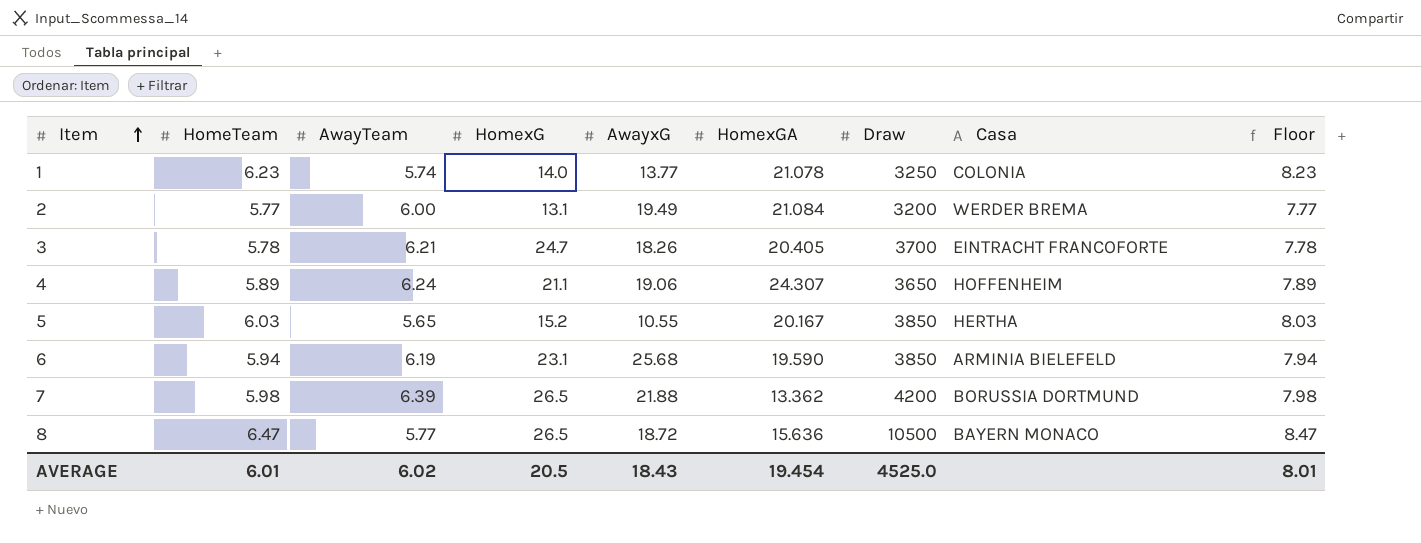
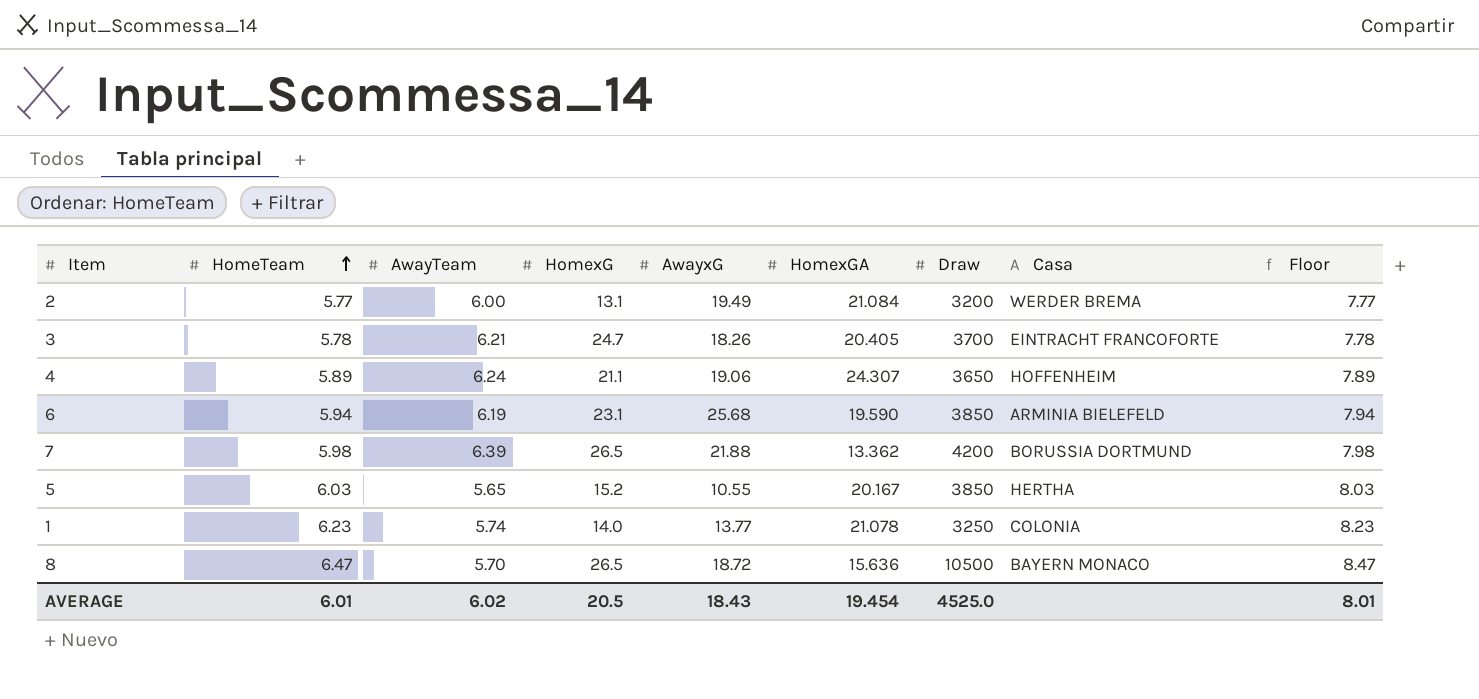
row order: Item ascending -> HomeTeam ascending
8 | AwayTeam: 5.77 -> 5.70

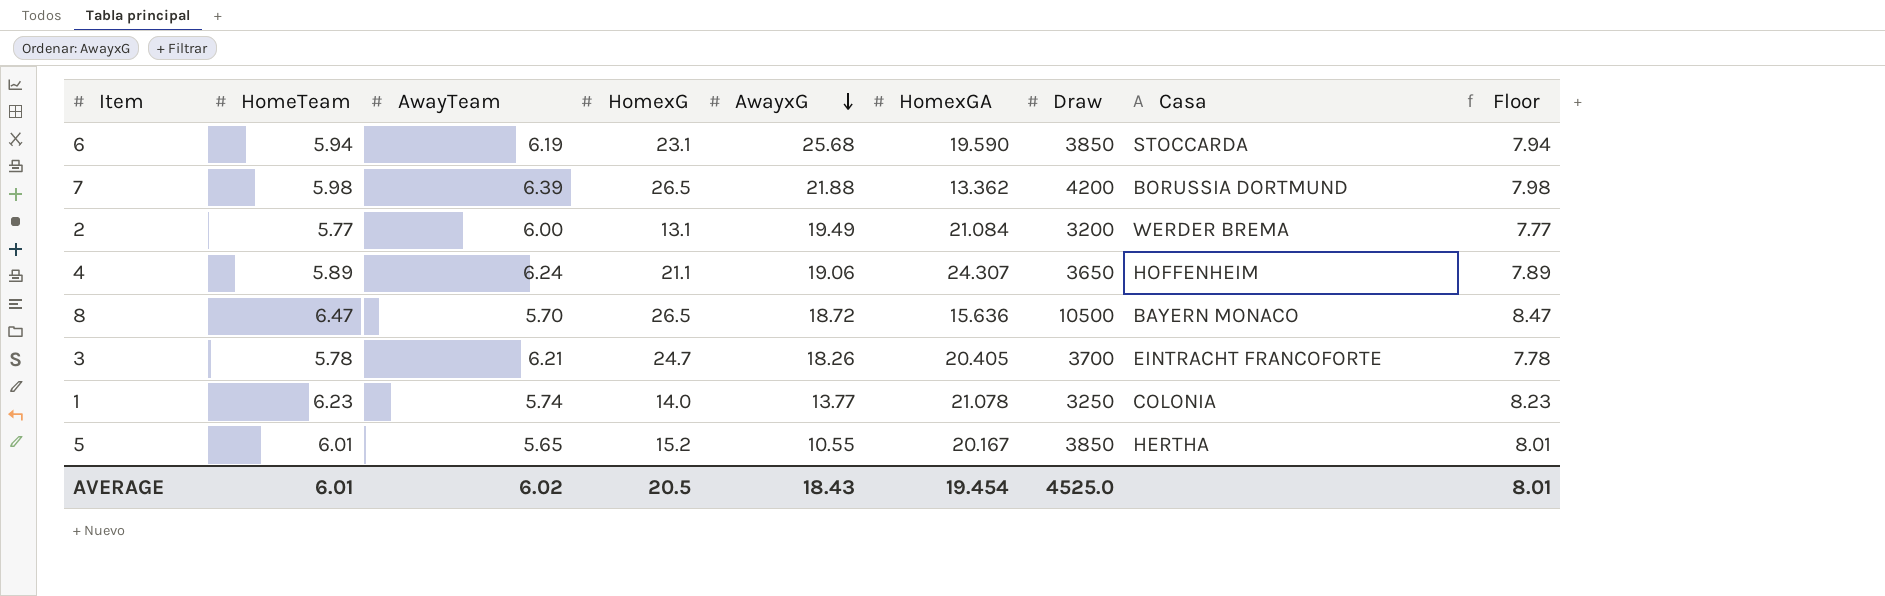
row order: HomeTeam ascending -> AwayxG descending
6 | Casa: ARMINIA BIELEFELD -> STOCCARDA
5 | HomeTeam: 6.03 -> 6.01
5 | Floor: 8.03 -> 8.01

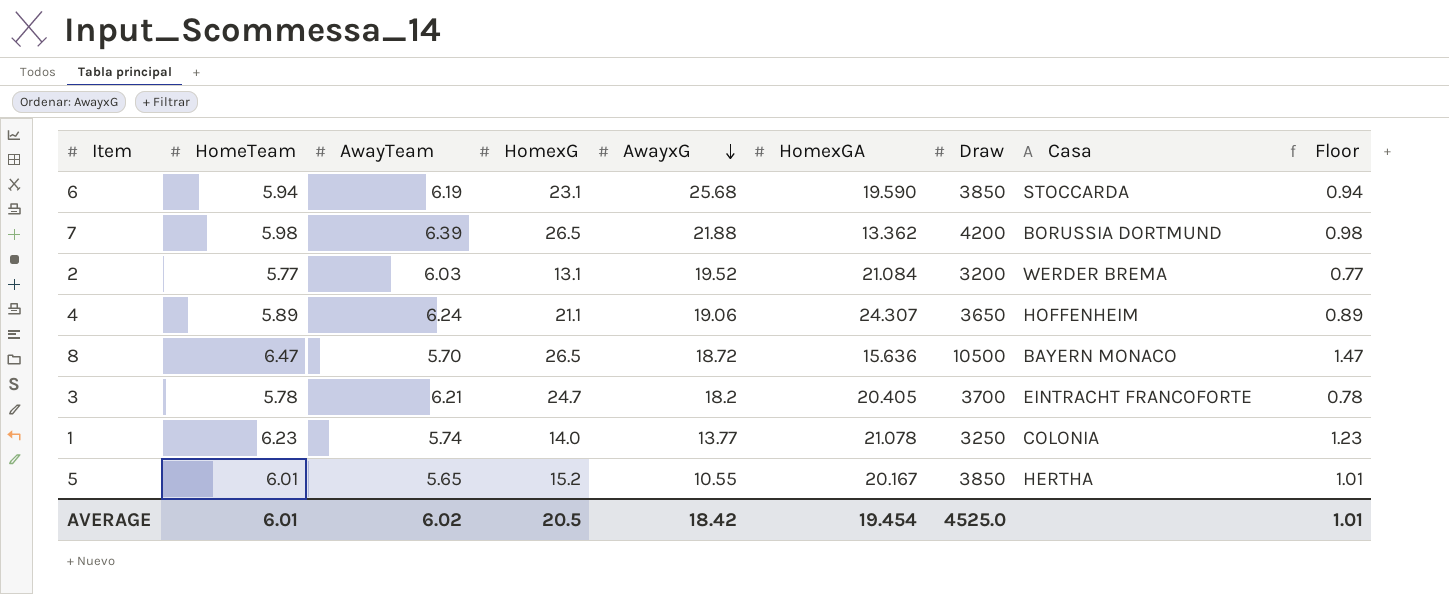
column Floor | formula: [HomeTeam] + 2 -> [HomeTeam] - 5
2 | AwayTeam: 6.00 -> 6.03
2 | AwayxG: 19.49 -> 19.52
3 | AwayxG: 18.26 -> 18.2
AVERAGE | AwayxG: 18.43 -> 18.42
AVERAGE | Floor: 8.01 -> 1.01

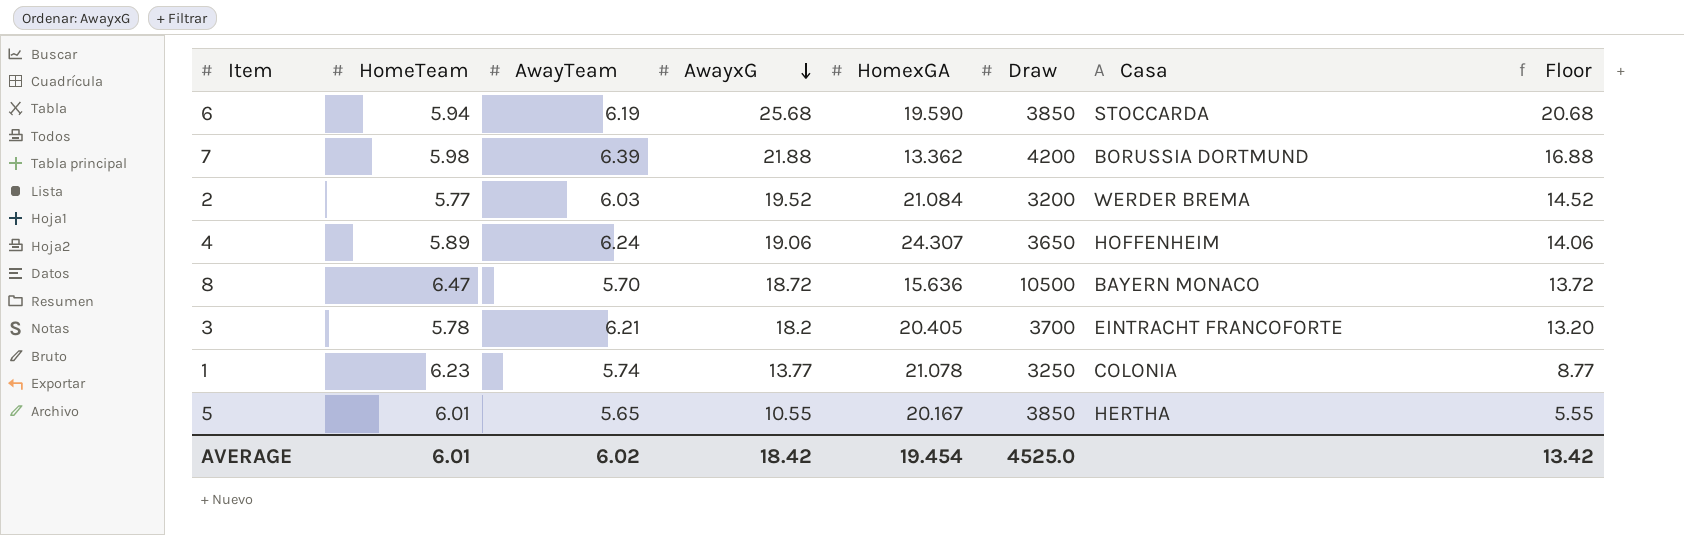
column HomexG | position: 4 -> none
column Floor | formula: [HomeTeam] - 5 -> [AwayxG] - 5
AVERAGE | Floor: 1.01 -> 13.42

